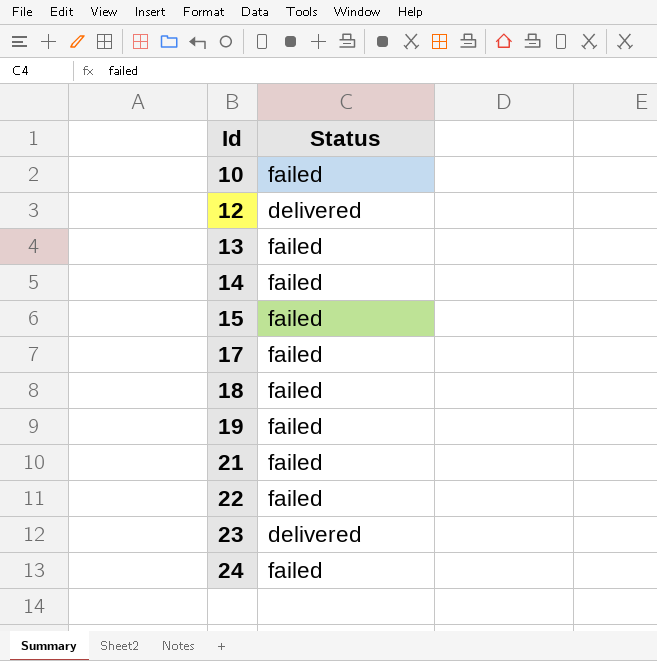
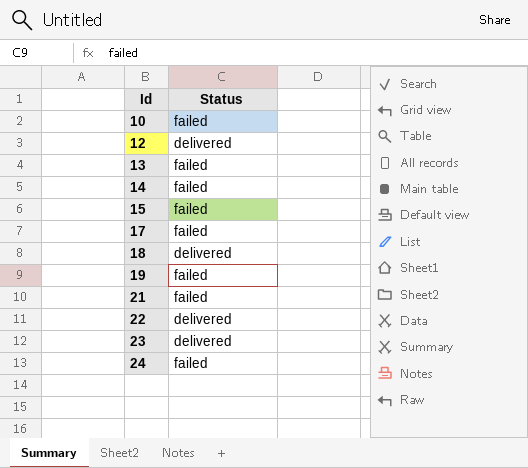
18 | Status: failed -> delivered
22 | Status: failed -> delivered

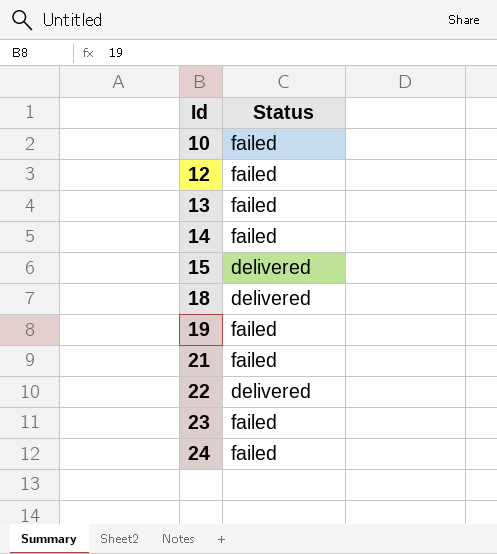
row 17: failed -> none
12 | Status: delivered -> failed
15 | Status: failed -> delivered
23 | Status: delivered -> failed

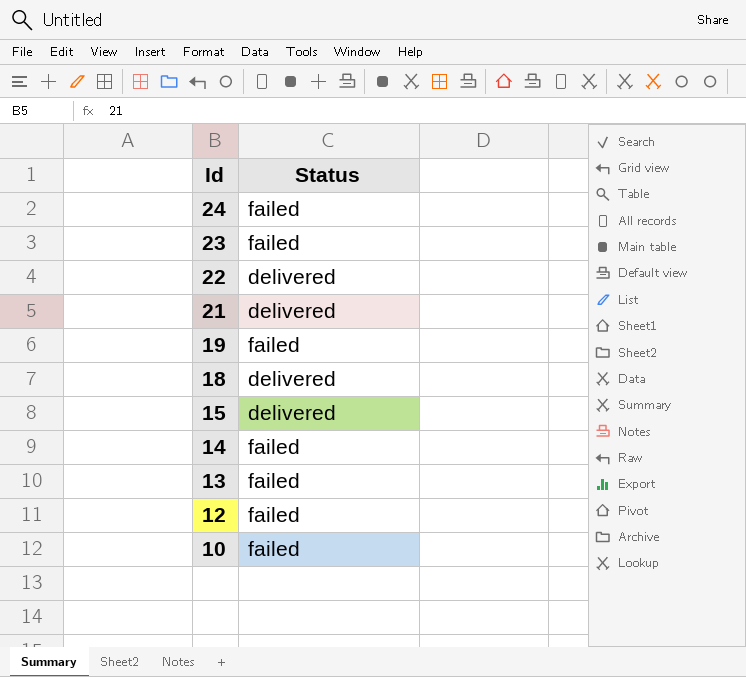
row order: Id ascending -> Id descending
21 | Status: failed -> delivered

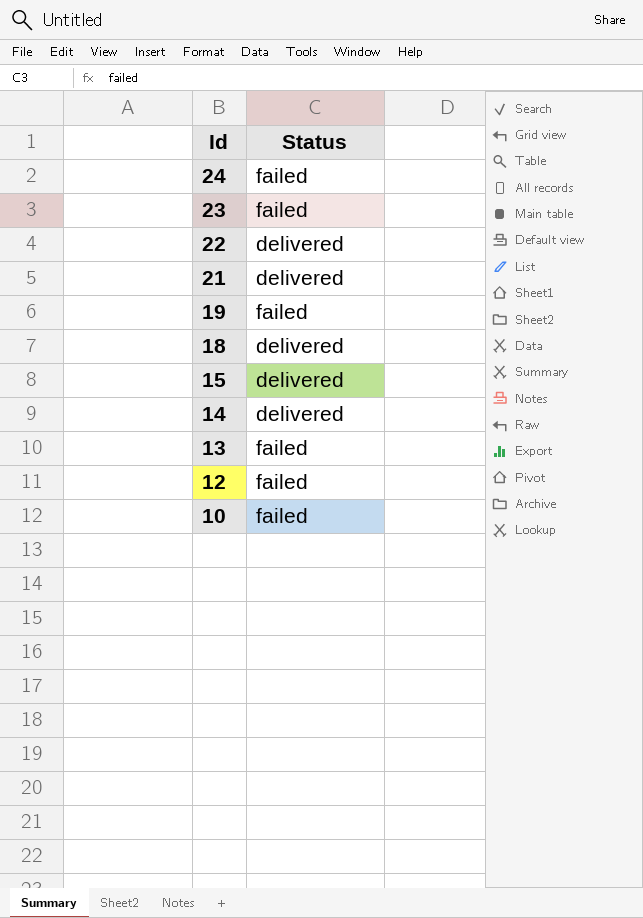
14 | Status: failed -> delivered

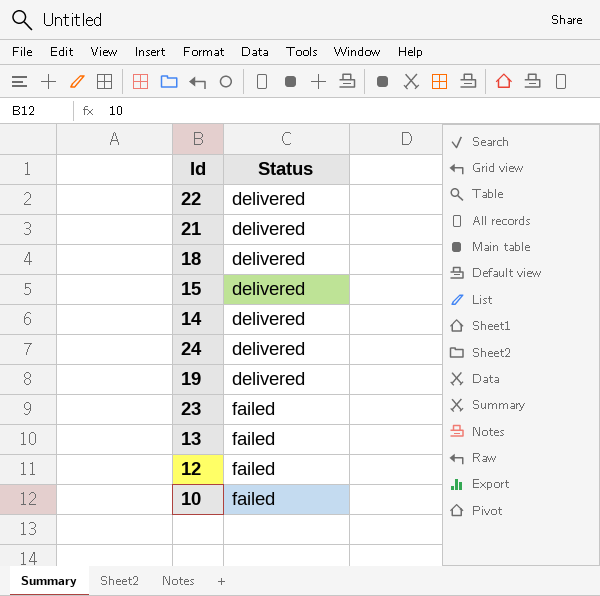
row order: Id descending -> Status ascending
24 | Status: failed -> delivered
19 | Status: failed -> delivered

